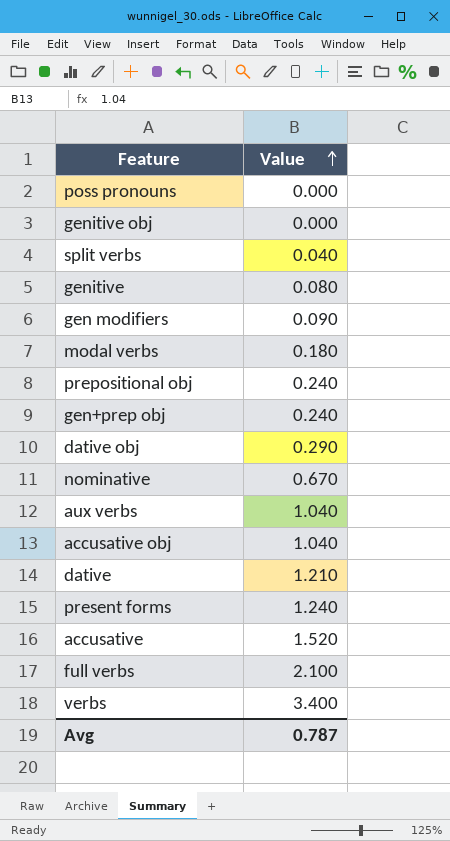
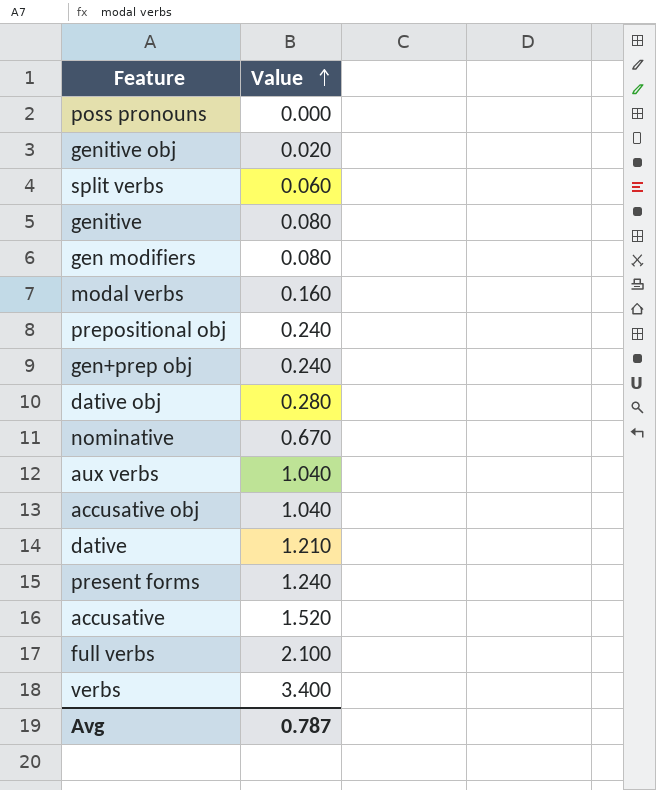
genitive obj | Value: 0.000 -> 0.020
split verbs | Value: 0.040 -> 0.060
gen modifiers | Value: 0.090 -> 0.080
modal verbs | Value: 0.180 -> 0.160
dative obj | Value: 0.290 -> 0.280

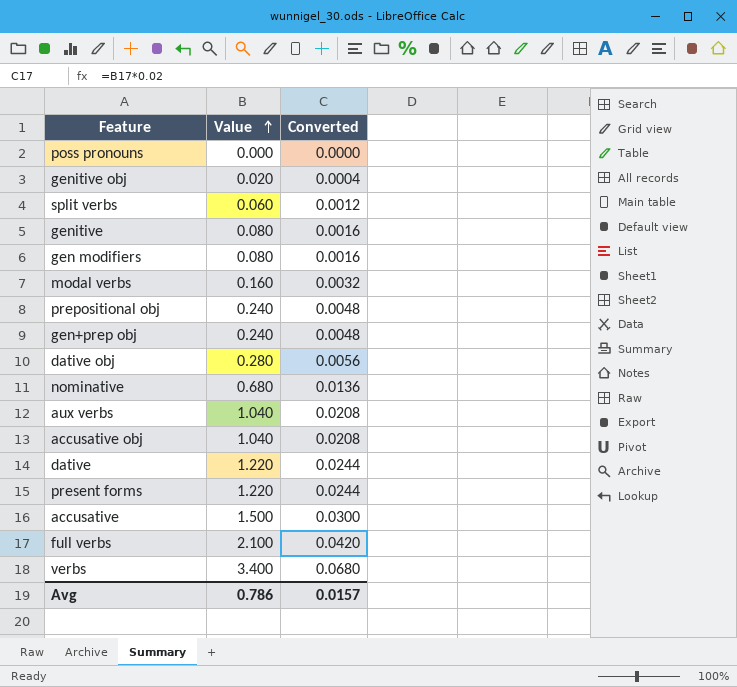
column Converted | formula: none -> [Value] * 0.02
nominative | Value: 0.670 -> 0.680
dative | Value: 1.210 -> 1.220
present forms | Value: 1.240 -> 1.220
accusative | Value: 1.520 -> 1.500
Avg | Value: 0.787 -> 0.786

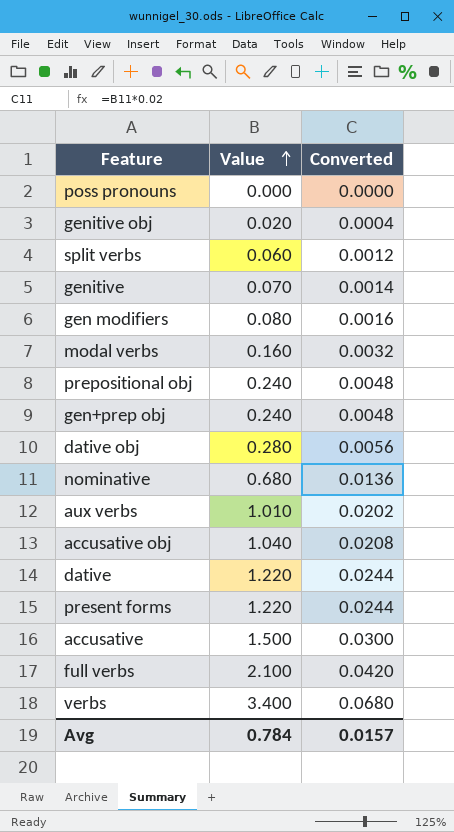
genitive | Value: 0.080 -> 0.070
genitive | Converted: 0.0016 -> 0.0014
aux verbs | Value: 1.040 -> 1.010
aux verbs | Converted: 0.0208 -> 0.0202
Avg | Value: 0.786 -> 0.784

